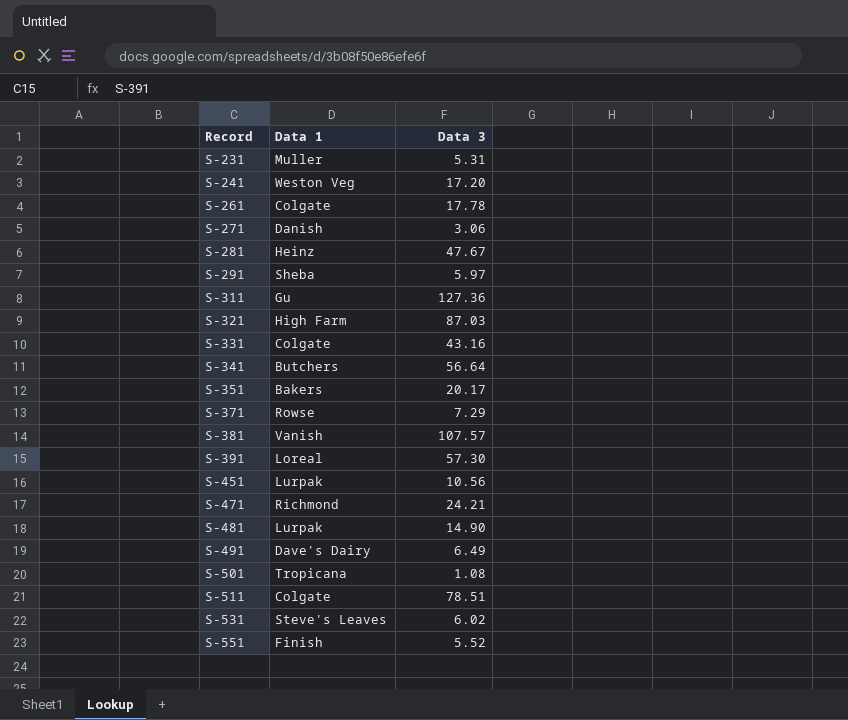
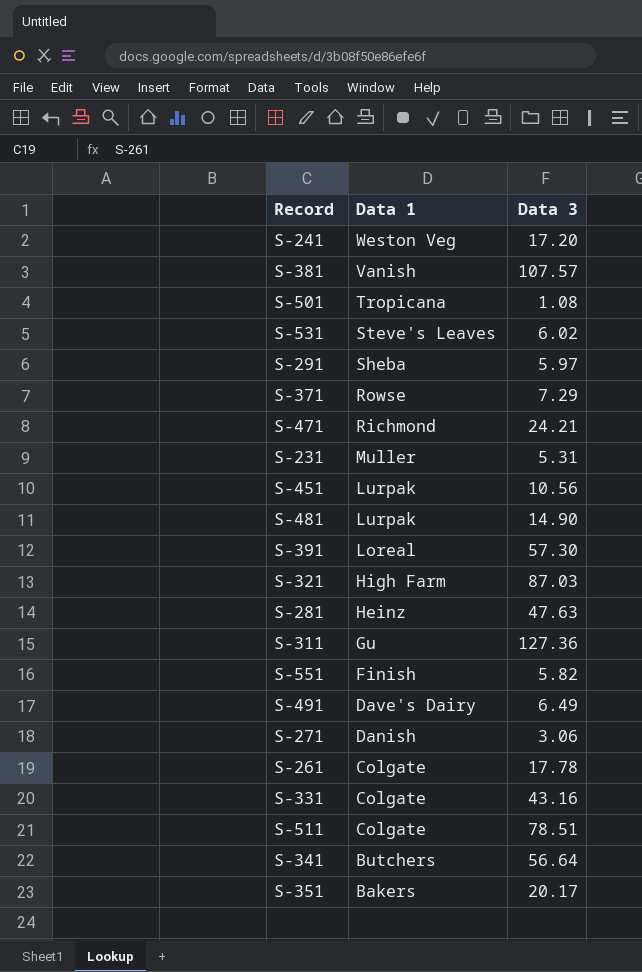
row order: Record ascending -> Data 1 descending
S-281 | Data 3: 47.67 -> 47.63
S-551 | Data 3: 5.52 -> 5.82

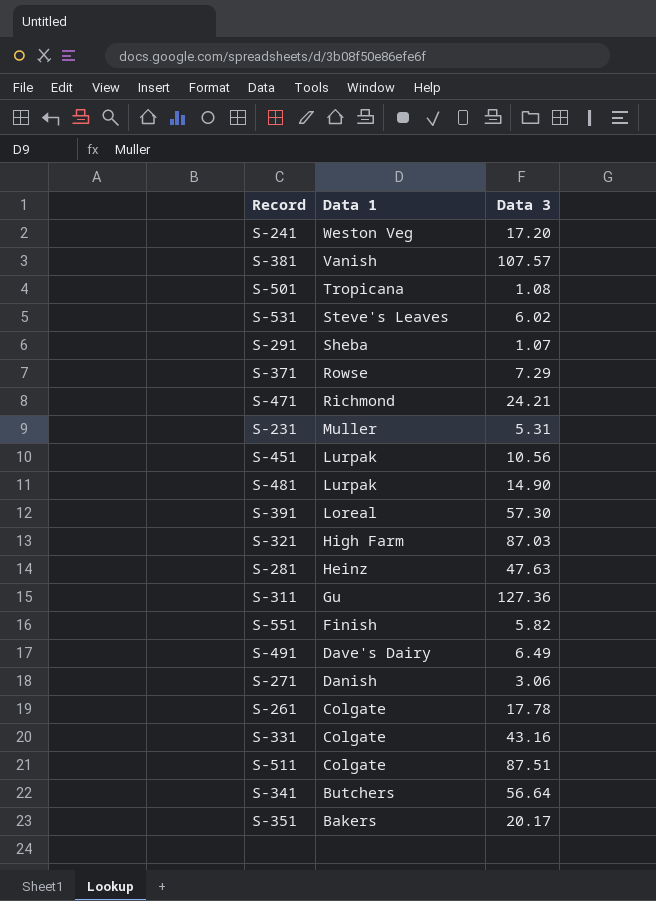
S-291 | Data 3: 5.97 -> 1.07
S-511 | Data 3: 78.51 -> 87.51

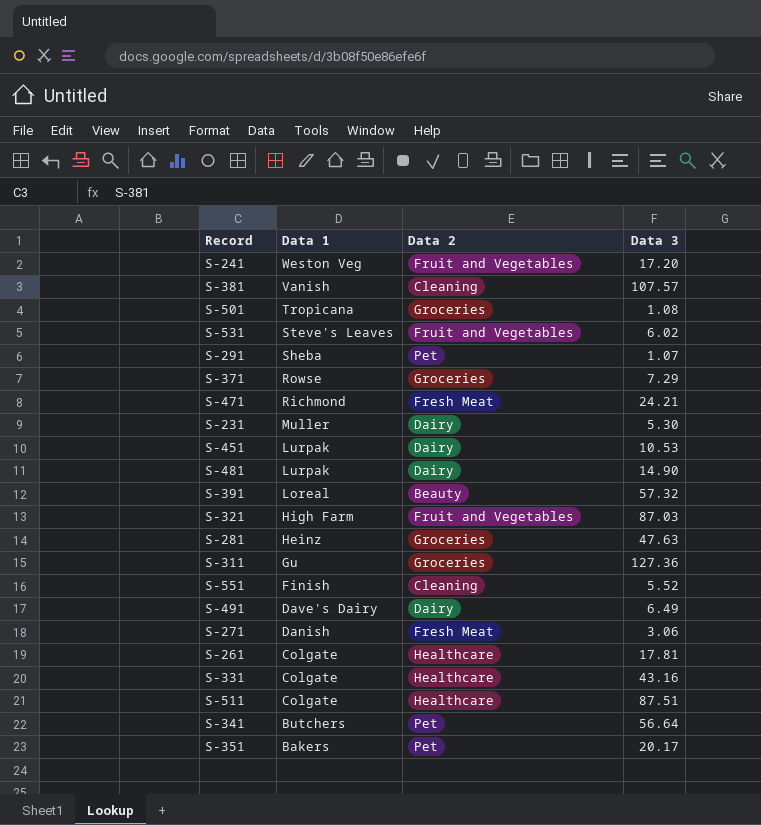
column Data 2 | position: none -> 3
S-231 | Data 3: 5.31 -> 5.30
S-451 | Data 3: 10.56 -> 10.53
S-391 | Data 3: 57.30 -> 57.32
S-551 | Data 3: 5.82 -> 5.52
S-261 | Data 3: 17.78 -> 17.81

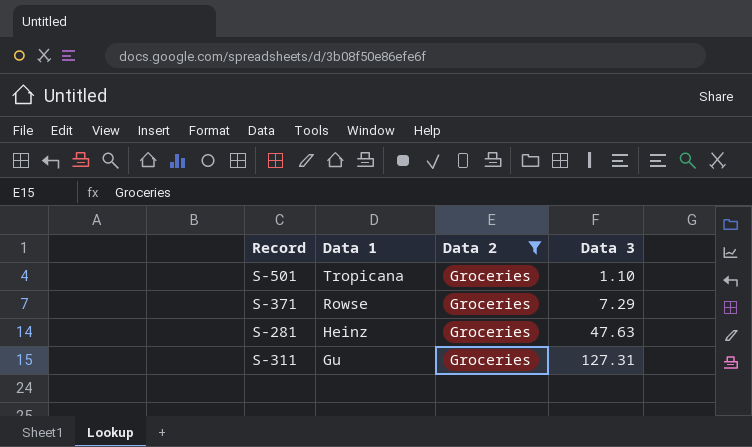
filter: none -> Data 2 = Groceries
S-501 | Data 3: 1.08 -> 1.10
S-311 | Data 3: 127.36 -> 127.31

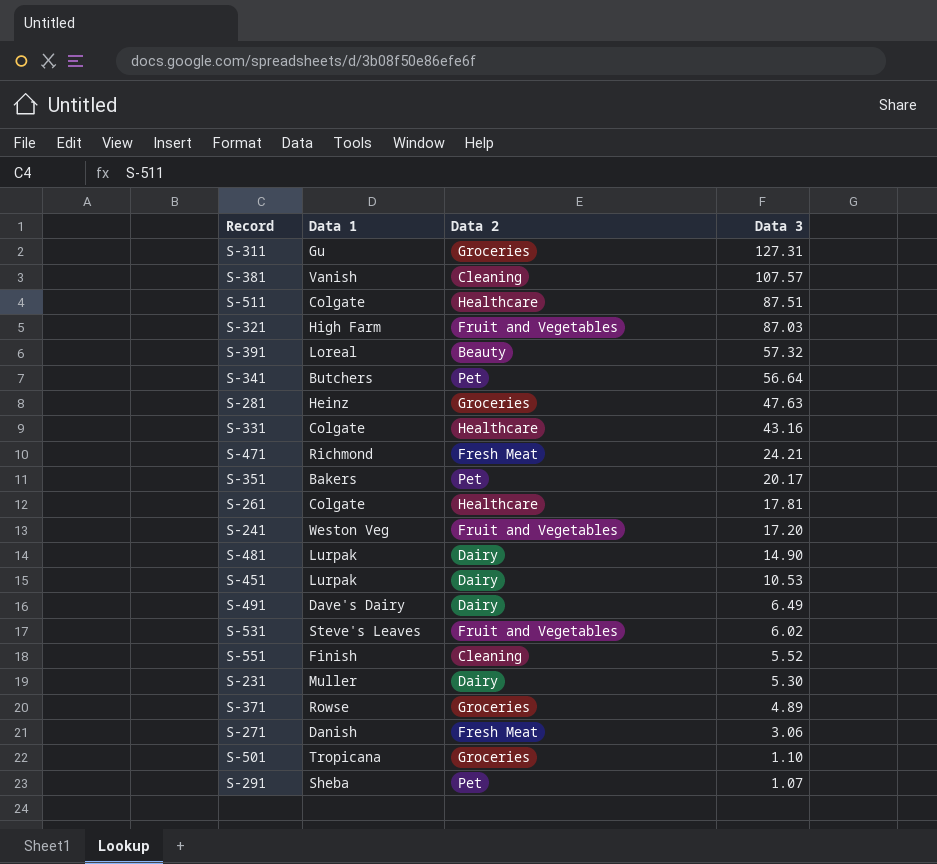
filter: Data 2 = Groceries -> none
row order: Data 1 descending -> Data 3 descending
S-371 | Data 3: 7.29 -> 4.89

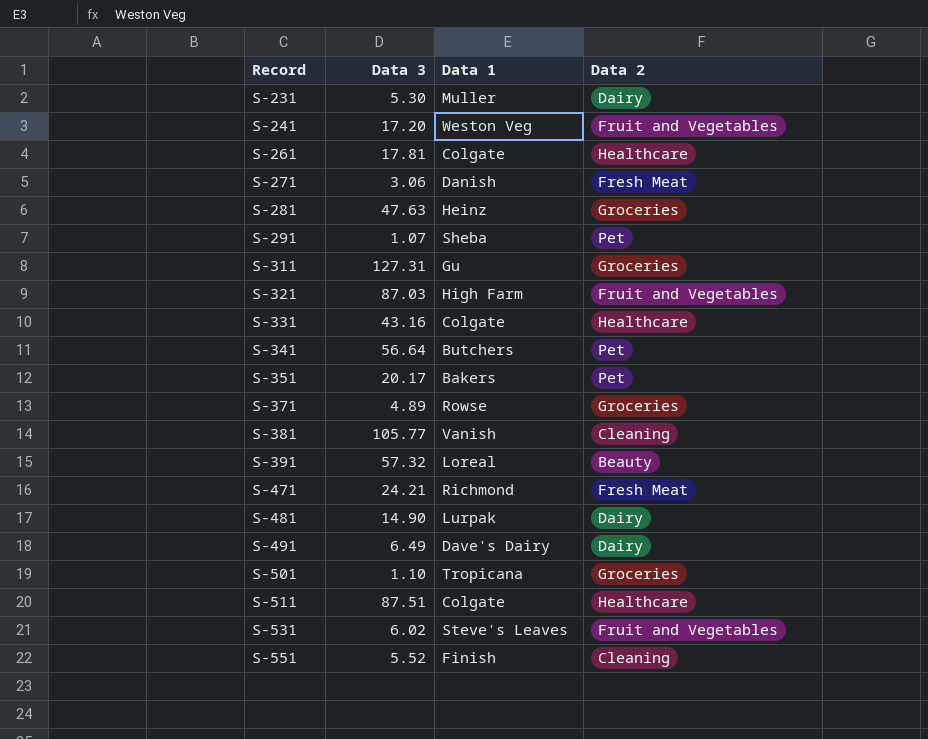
row order: Data 3 descending -> Record ascending
column Data 3 | position: 4 -> 2
row S-451: Lurpak | Dairy | 10.53 -> none
S-381 | Data 3: 107.57 -> 105.77

